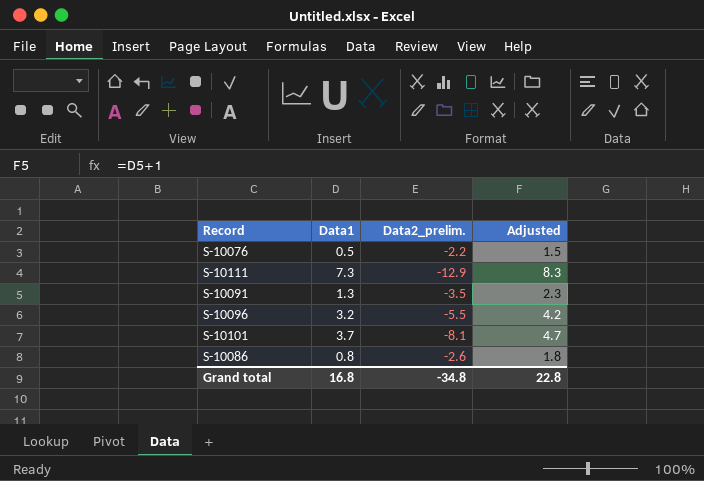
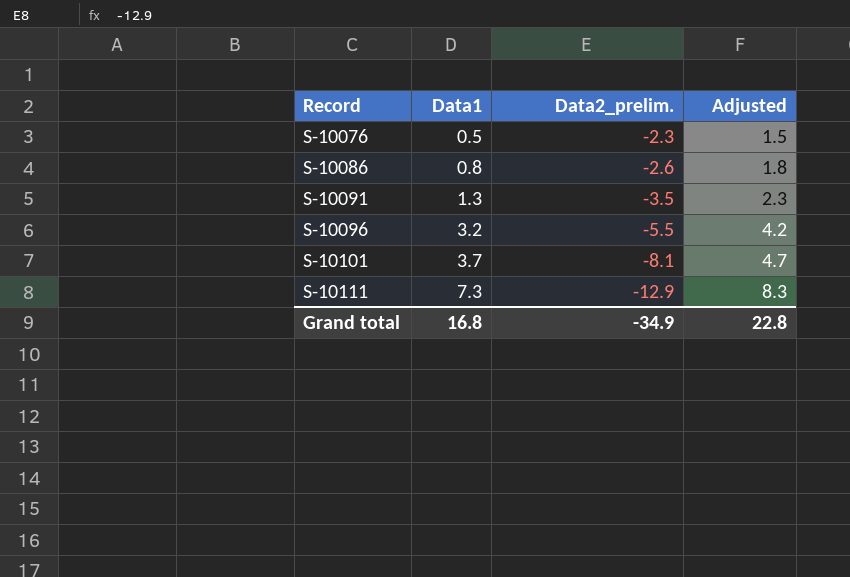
row order: none -> Record ascending
S-10076 | Data2_prelim.: -2.2 -> -2.3
Grand total | Data2_prelim.: -34.8 -> -34.9

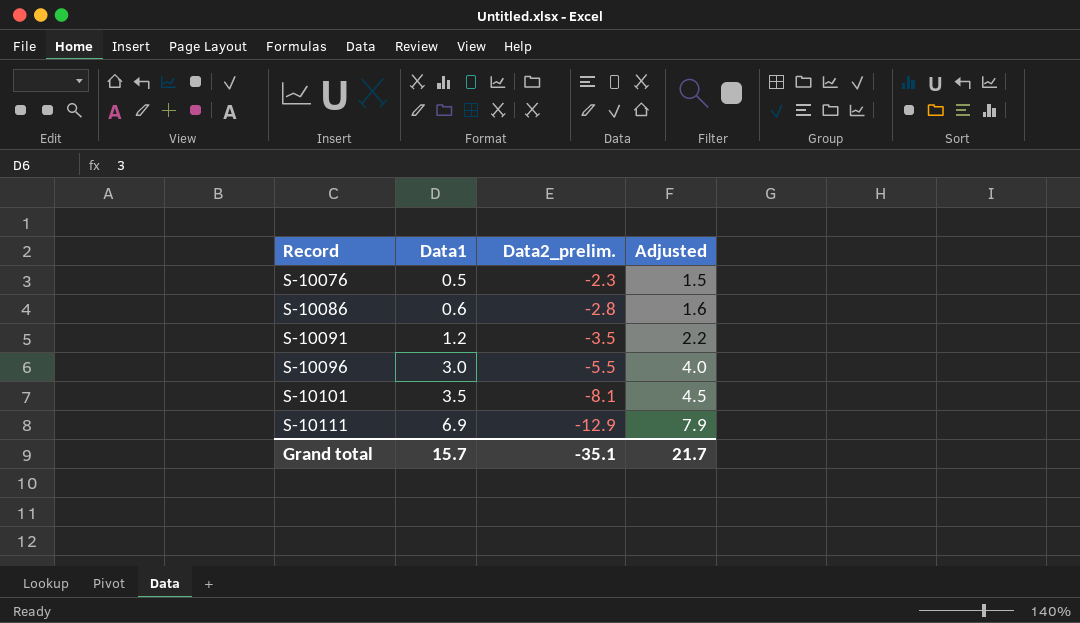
S-10086 | Data1: 0.8 -> 0.6
S-10086 | Data2_prelim.: -2.6 -> -2.8
S-10086 | Adjusted: 1.8 -> 1.6
S-10091 | Data1: 1.3 -> 1.2
S-10091 | Adjusted: 2.3 -> 2.2
S-10096 | Data1: 3.2 -> 3.0
S-10096 | Adjusted: 4.2 -> 4.0
S-10101 | Data1: 3.7 -> 3.5
S-10101 | Adjusted: 4.7 -> 4.5
S-10111 | Data1: 7.3 -> 6.9
S-10111 | Adjusted: 8.3 -> 7.9
Grand total | Data1: 16.8 -> 15.7
Grand total | Data2_prelim.: -34.9 -> -35.1
Grand total | Adjusted: 22.8 -> 21.7

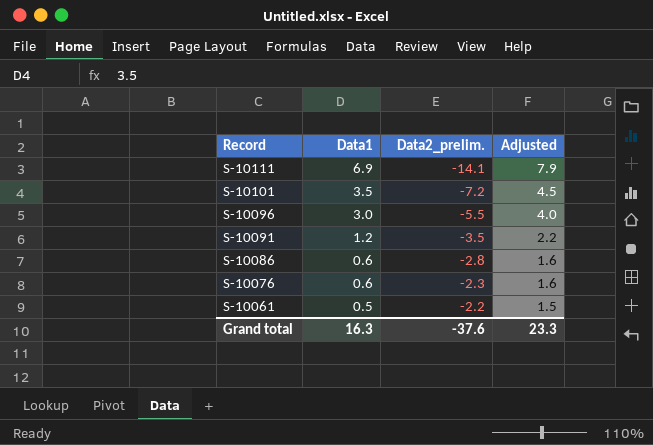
row order: Record ascending -> Record descending
S-10111 | Data2_prelim.: -12.9 -> -14.1
S-10101 | Data2_prelim.: -8.1 -> -7.2
S-10076 | Data1: 0.5 -> 0.6
S-10076 | Adjusted: 1.5 -> 1.6
row S-10061: none -> 0.5 | -2.2 | 1.5
Grand total | Data1: 15.7 -> 16.3
Grand total | Data2_prelim.: -35.1 -> -37.6
Grand total | Adjusted: 21.7 -> 23.3

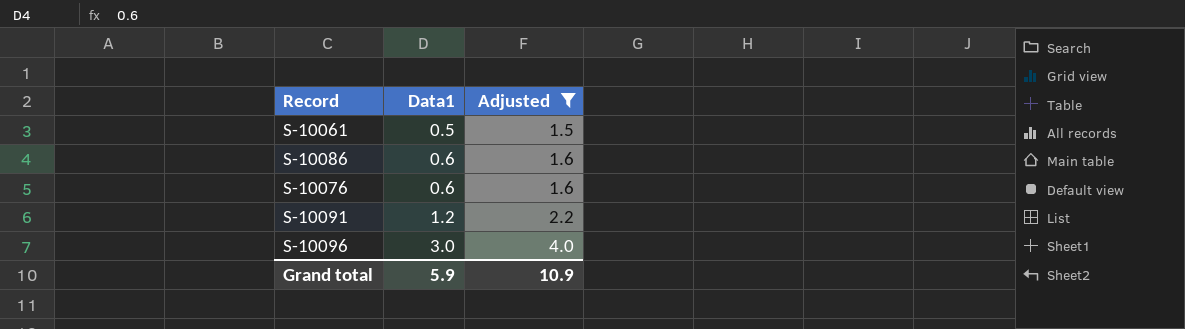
filter: none -> Adjusted <= 4.0
row order: Record descending -> Data1 ascending
column Data2_prelim. | position: 3 -> none
Grand total | Data1: 16.3 -> 5.9
Grand total | Adjusted: 23.3 -> 10.9

